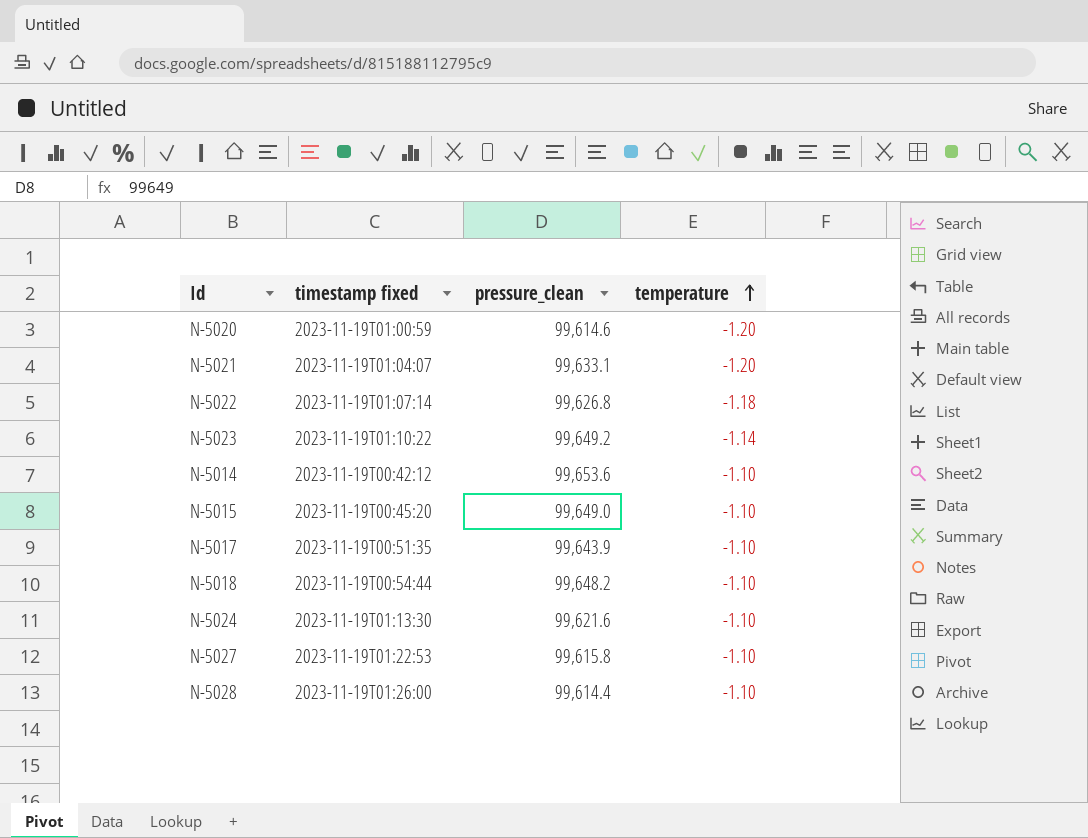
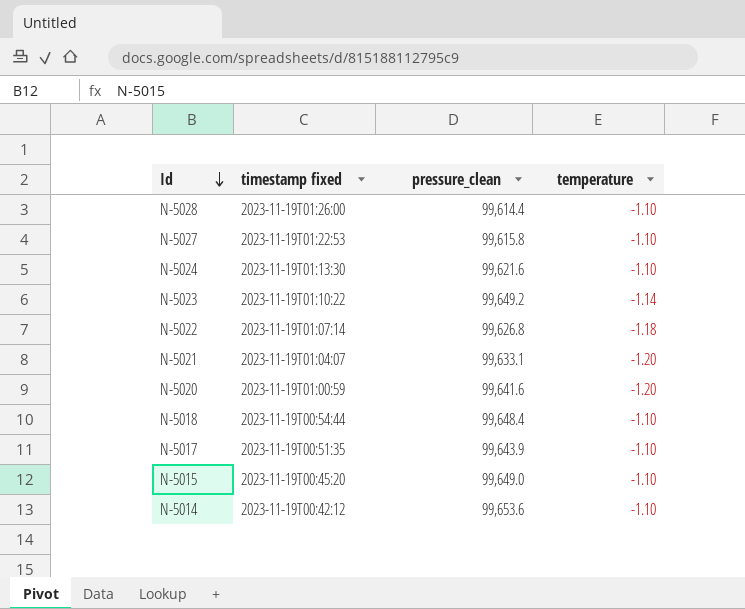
row order: temperature ascending -> Id descending
N-5020 | pressure_clean: 99,614.6 -> 99,641.6
N-5018 | pressure_clean: 99,648.2 -> 99,648.4

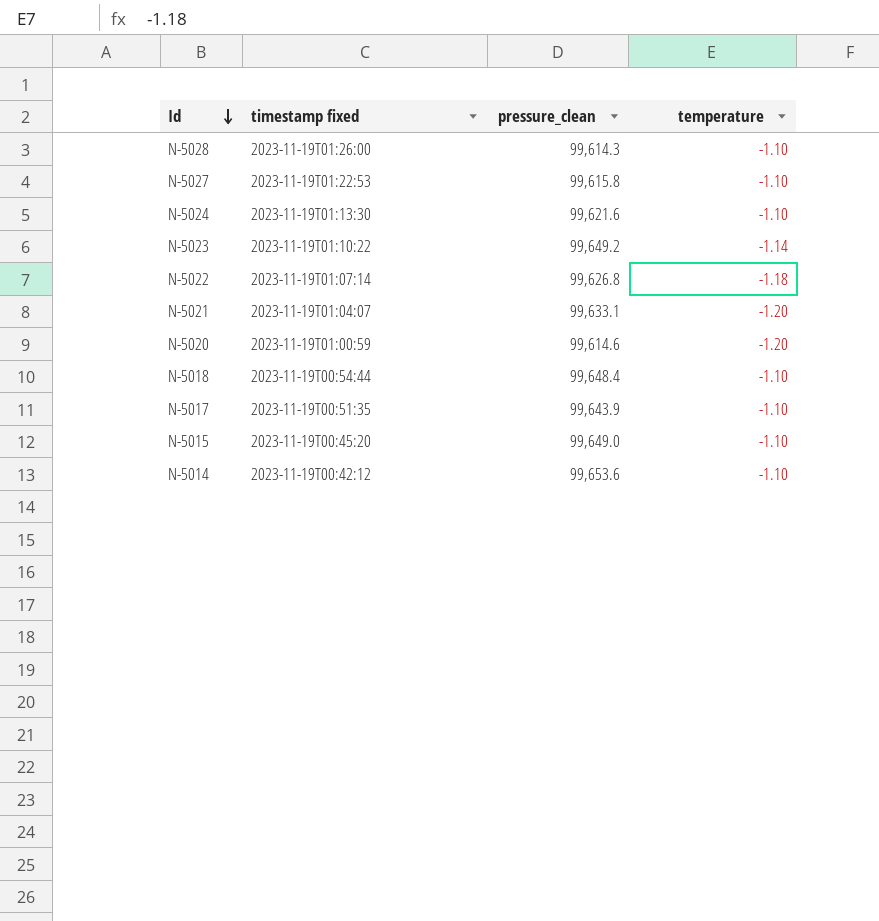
N-5028 | pressure_clean: 99,614.4 -> 99,614.3
N-5020 | pressure_clean: 99,641.6 -> 99,614.6

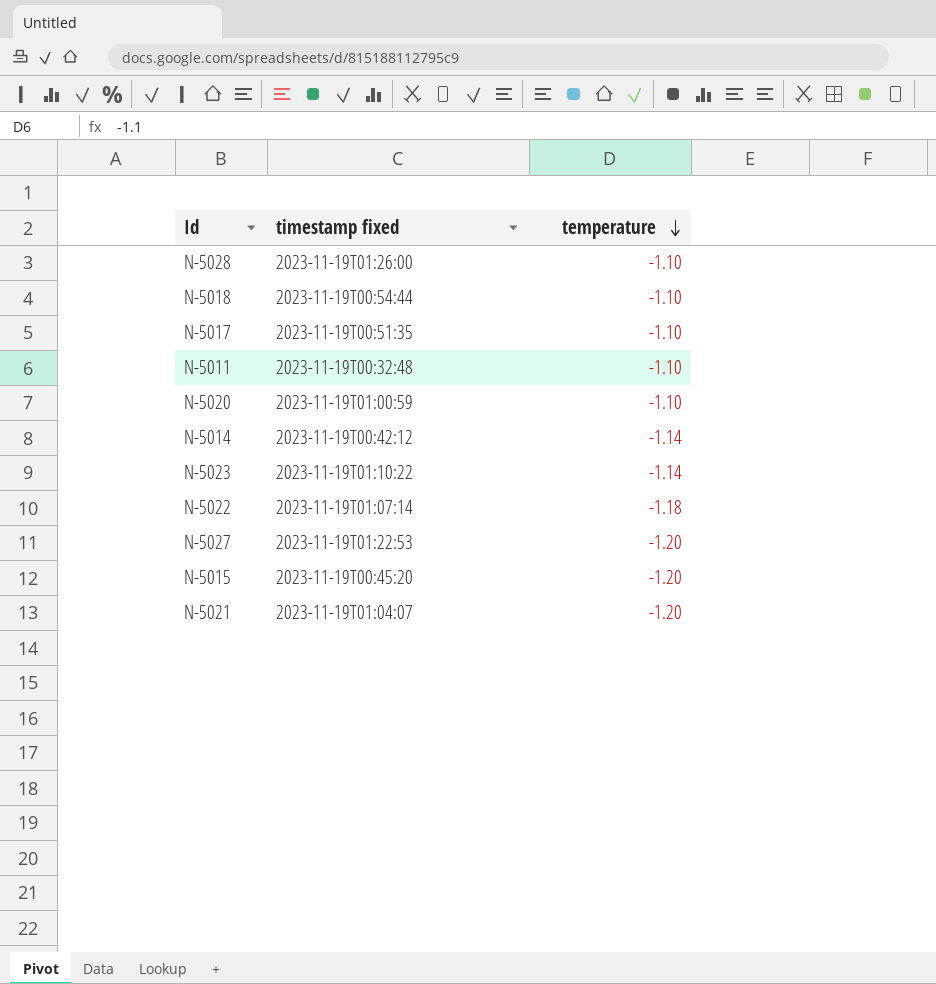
row order: Id descending -> temperature descending
column pressure_clean | position: 3 -> none
row N-5024: 2023-11-19T01:13:30 | 99,621.6 | -1.10 -> none
row N-5011: none -> 2023-11-19T00:32:48 | -1.10
N-5020 | temperature: -1.20 -> -1.10
N-5014 | temperature: -1.10 -> -1.14
N-5027 | temperature: -1.10 -> -1.20
N-5015 | temperature: -1.10 -> -1.20

